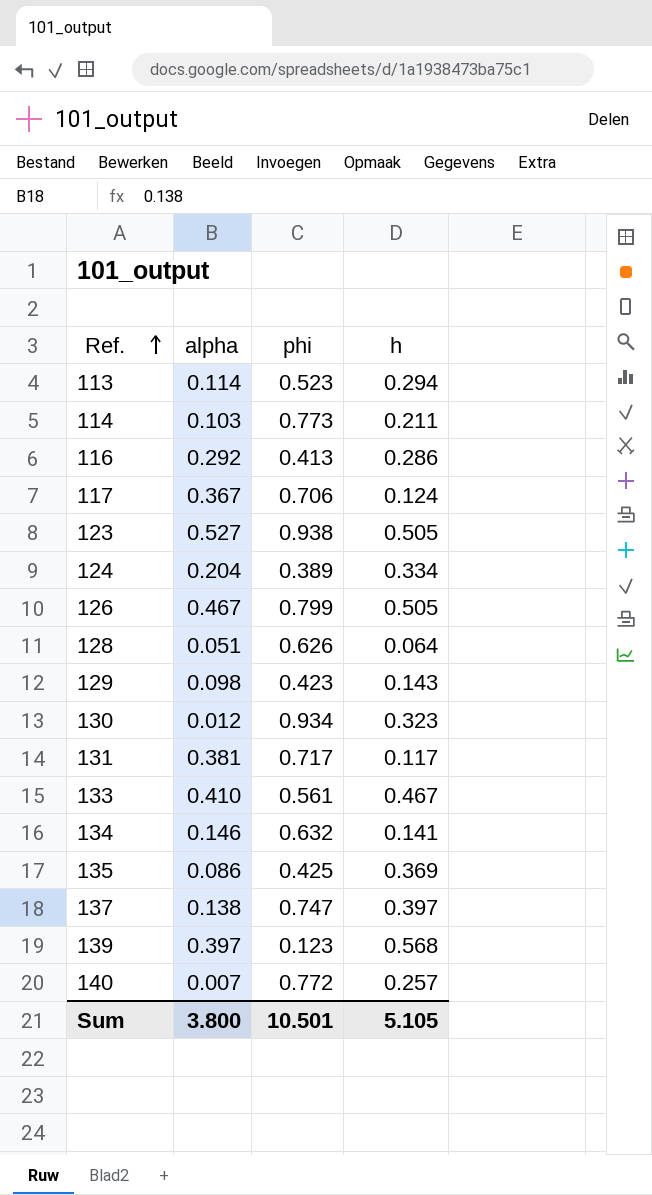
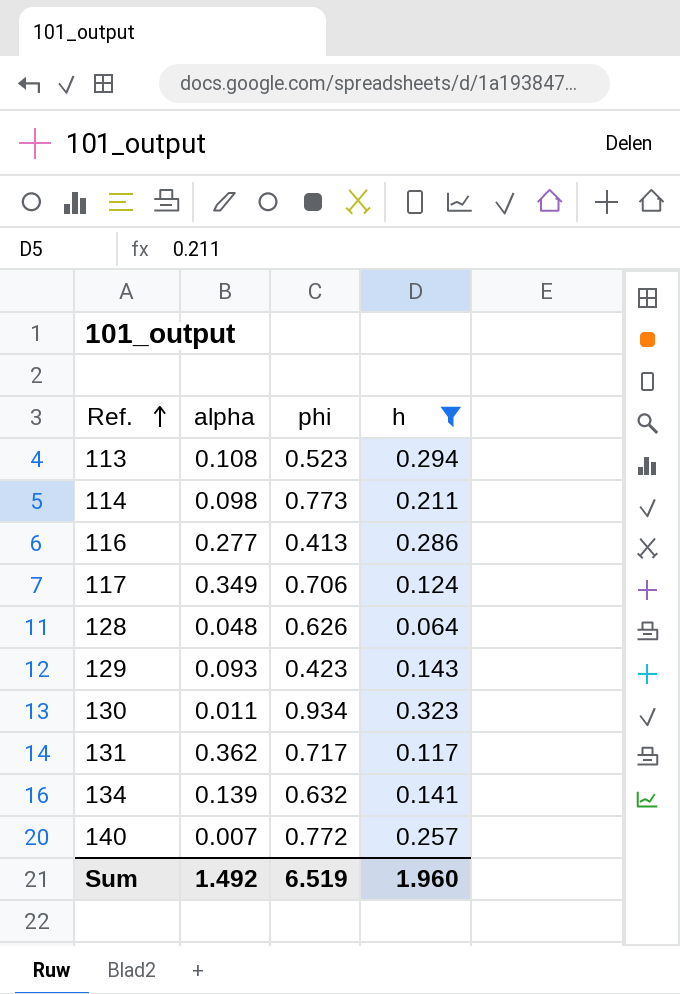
filter: none -> h <= 0.323
113 | alpha: 0.114 -> 0.108
114 | alpha: 0.103 -> 0.098
116 | alpha: 0.292 -> 0.277
117 | alpha: 0.367 -> 0.349
128 | alpha: 0.051 -> 0.048
129 | alpha: 0.098 -> 0.093
130 | alpha: 0.012 -> 0.011
131 | alpha: 0.381 -> 0.362
134 | alpha: 0.146 -> 0.139
Sum | alpha: 3.800 -> 1.492
Sum | phi: 10.501 -> 6.519
Sum | h: 5.105 -> 1.960

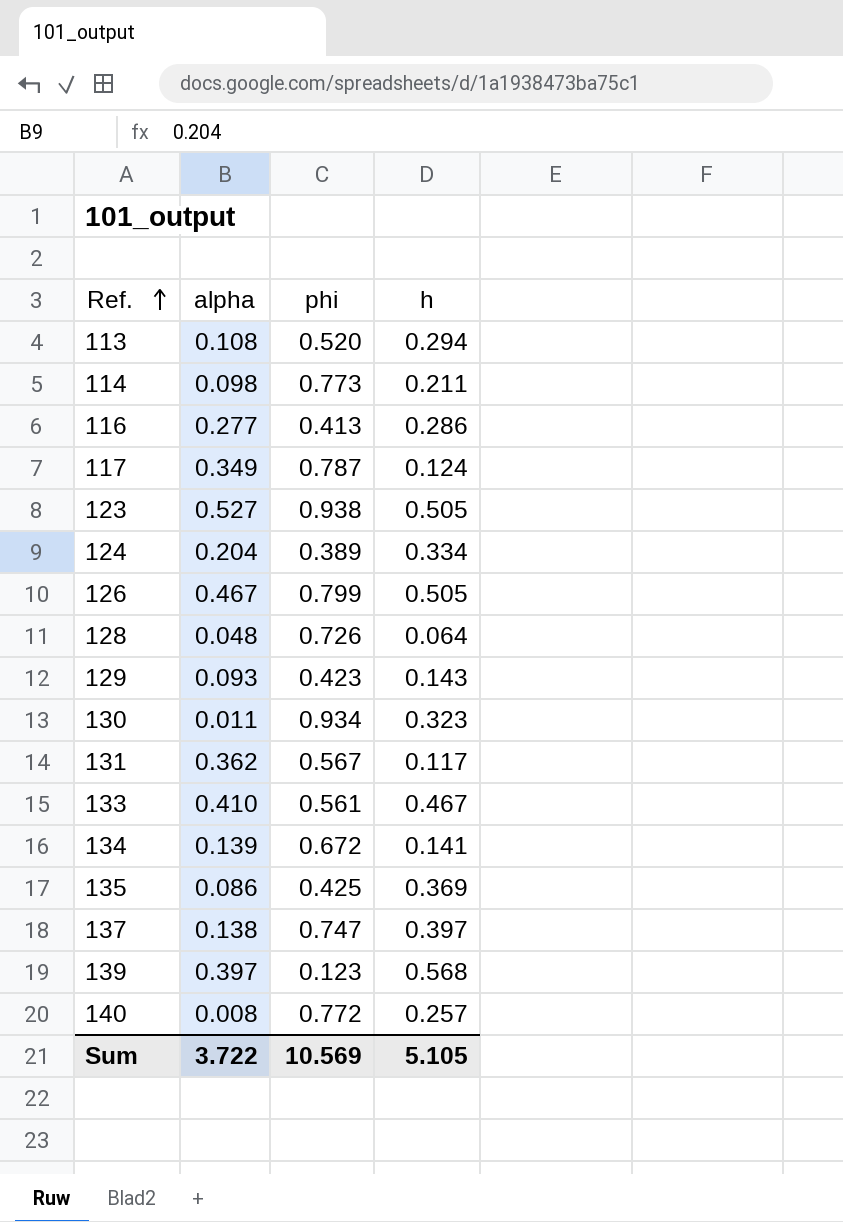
filter: h <= 0.323 -> none
113 | phi: 0.523 -> 0.520
117 | phi: 0.706 -> 0.787
128 | phi: 0.626 -> 0.726
131 | phi: 0.717 -> 0.567
134 | phi: 0.632 -> 0.672
140 | alpha: 0.007 -> 0.008
Sum | alpha: 1.492 -> 3.722
Sum | phi: 6.519 -> 10.569
Sum | h: 1.960 -> 5.105

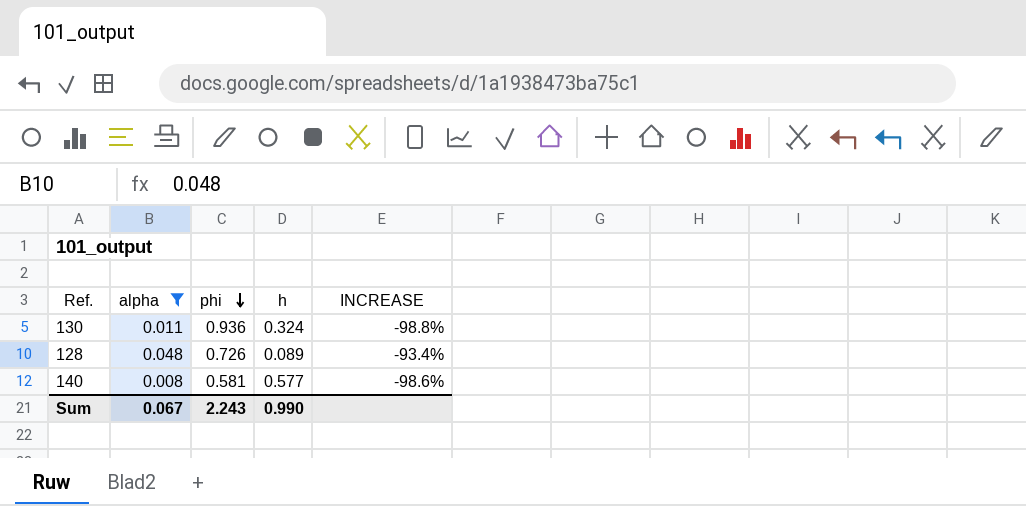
filter: none -> alpha <= 0.048
row order: Ref. ascending -> phi descending
column INCREASE | formula: none -> ([alpha] - [phi]) / [phi]
130 | phi: 0.934 -> 0.936
130 | h: 0.323 -> 0.324
128 | h: 0.064 -> 0.089
140 | phi: 0.772 -> 0.581
140 | h: 0.257 -> 0.577
Sum | alpha: 3.722 -> 0.067
Sum | phi: 10.569 -> 2.243
Sum | h: 5.105 -> 0.990

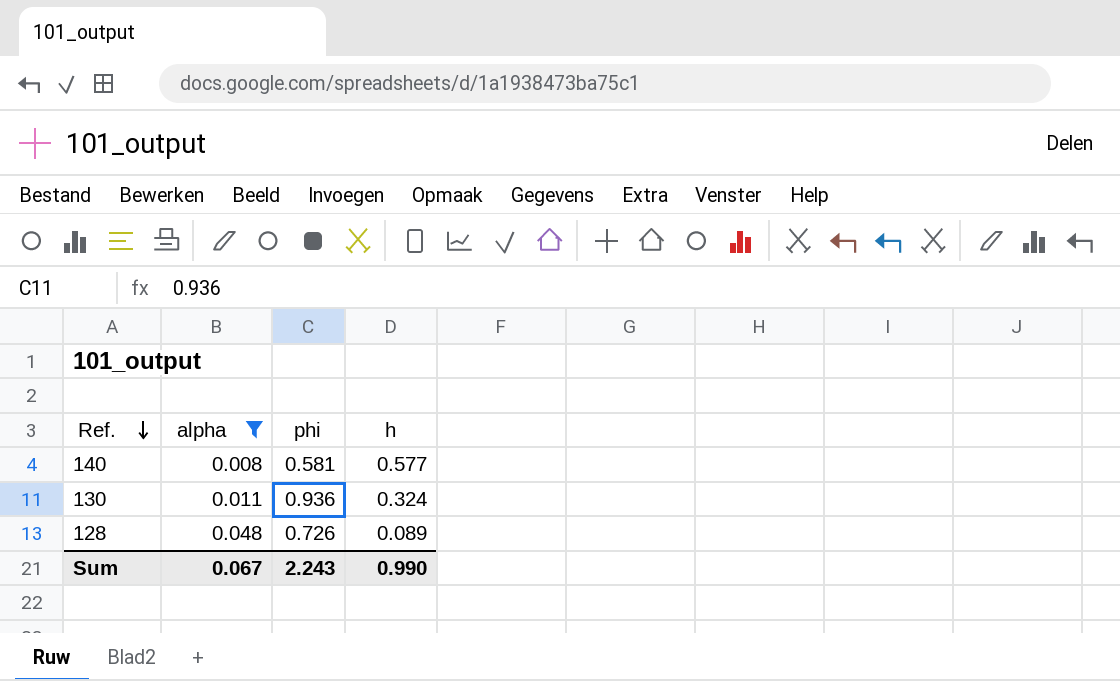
row order: phi descending -> Ref. descending
column INCREASE | formula: ([alpha] - [phi]) / [phi] -> none

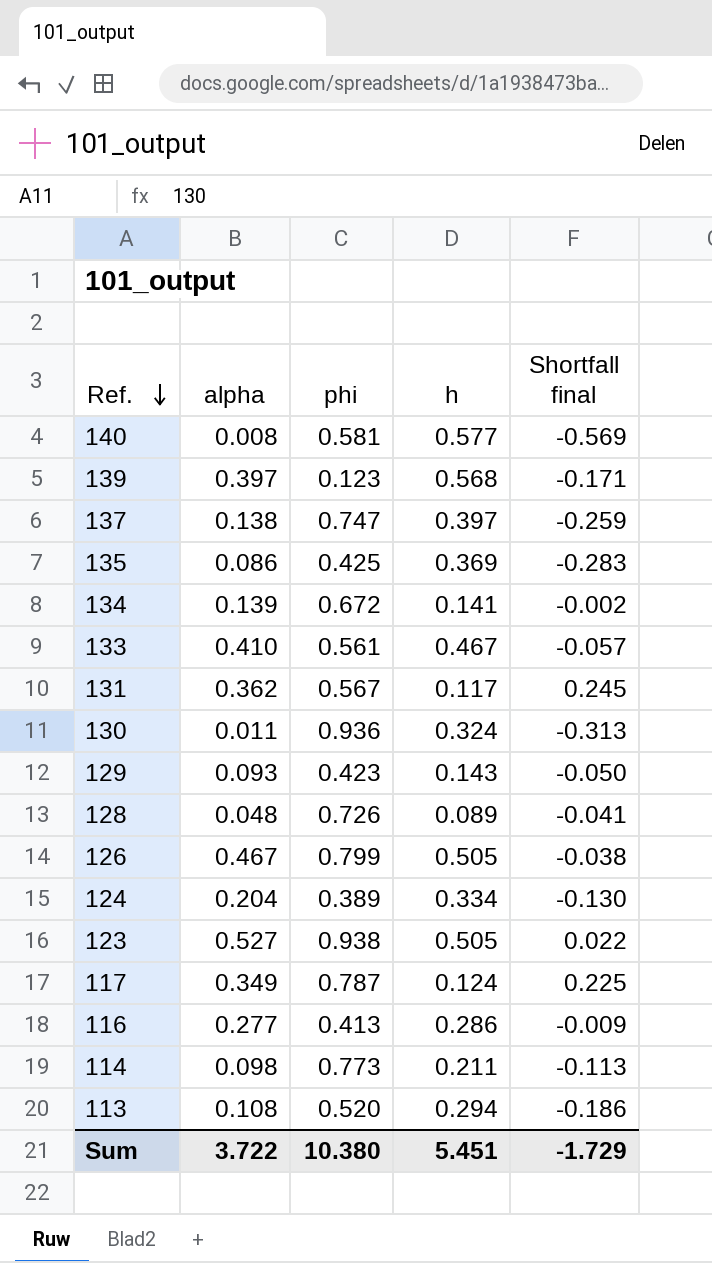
filter: alpha <= 0.048 -> none
column Shortfall final | formula: none -> [alpha] - [h]
Sum | alpha: 0.067 -> 3.722
Sum | phi: 2.243 -> 10.380
Sum | h: 0.990 -> 5.451

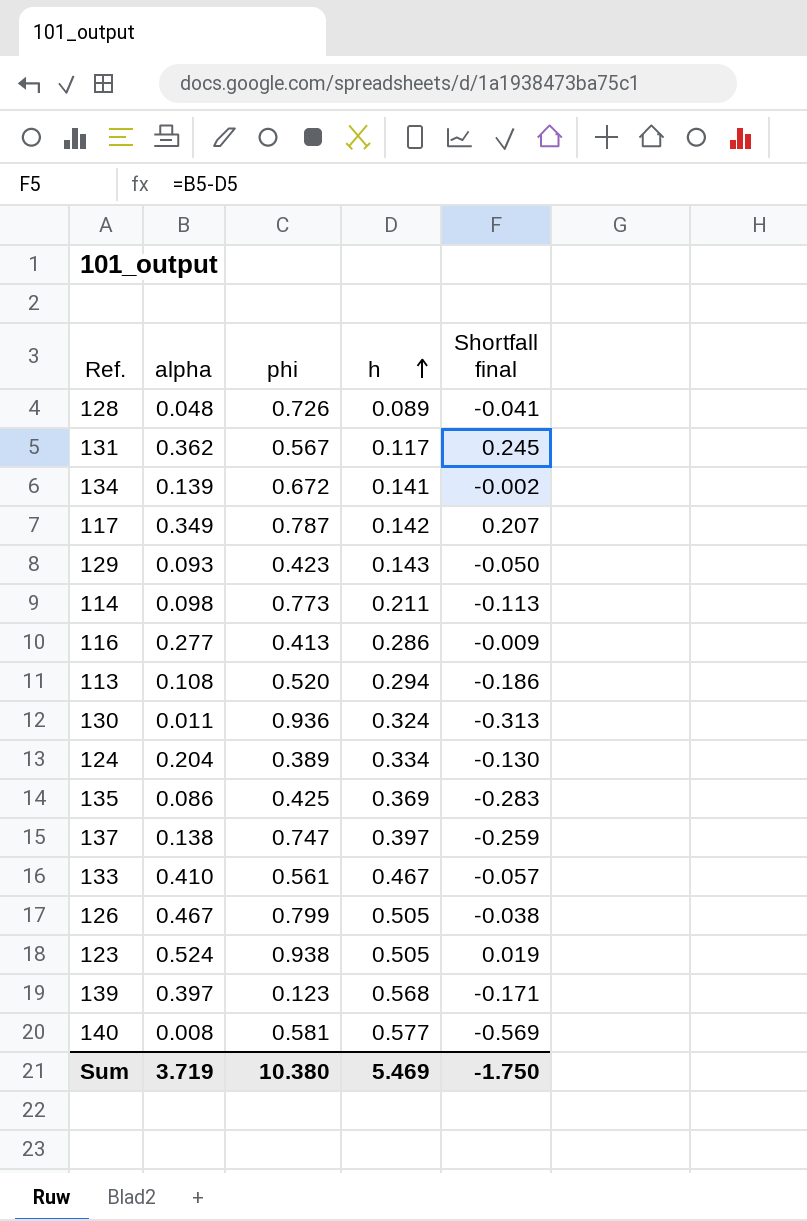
row order: Ref. descending -> h ascending
117 | h: 0.124 -> 0.142
117 | Shortfall final: 0.225 -> 0.207
123 | alpha: 0.527 -> 0.524
123 | Shortfall final: 0.022 -> 0.019
Sum | alpha: 3.722 -> 3.719
Sum | h: 5.451 -> 5.469
Sum | Shortfall final: -1.729 -> -1.750

